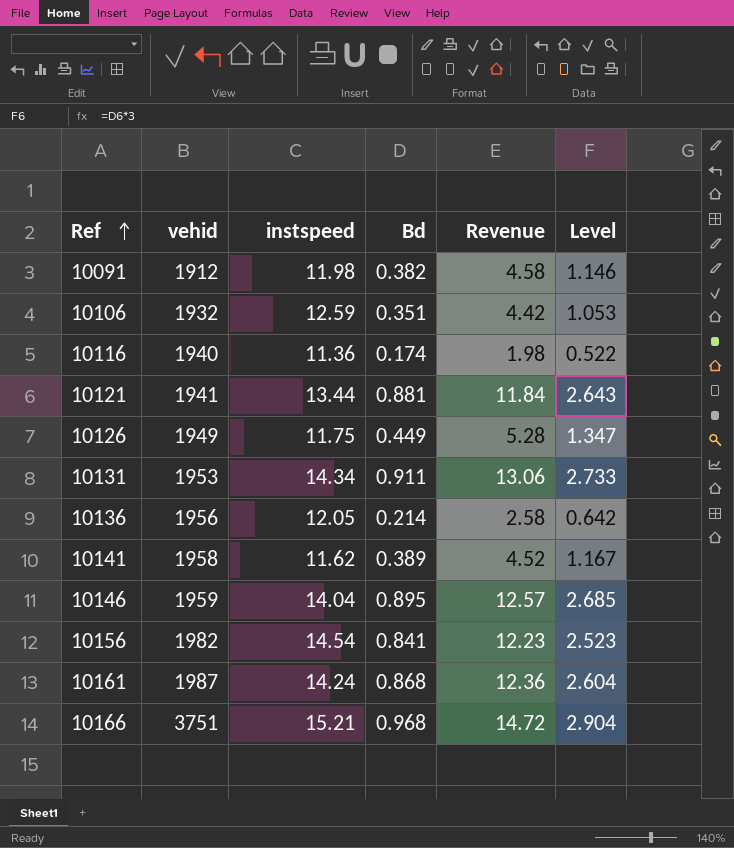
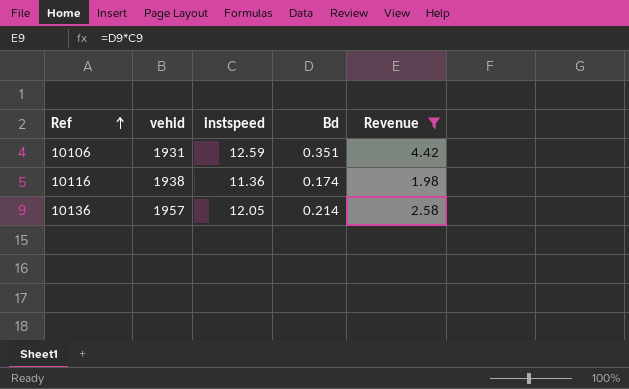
filter: none -> Revenue <= 4.42
column Level | formula: [Bd] * 3 -> none
10106 | vehid: 1932 -> 1931
10116 | vehid: 1940 -> 1938
10136 | vehid: 1956 -> 1957

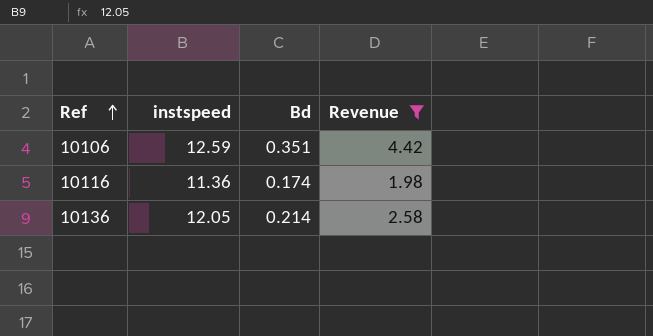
column vehid | position: 2 -> none

